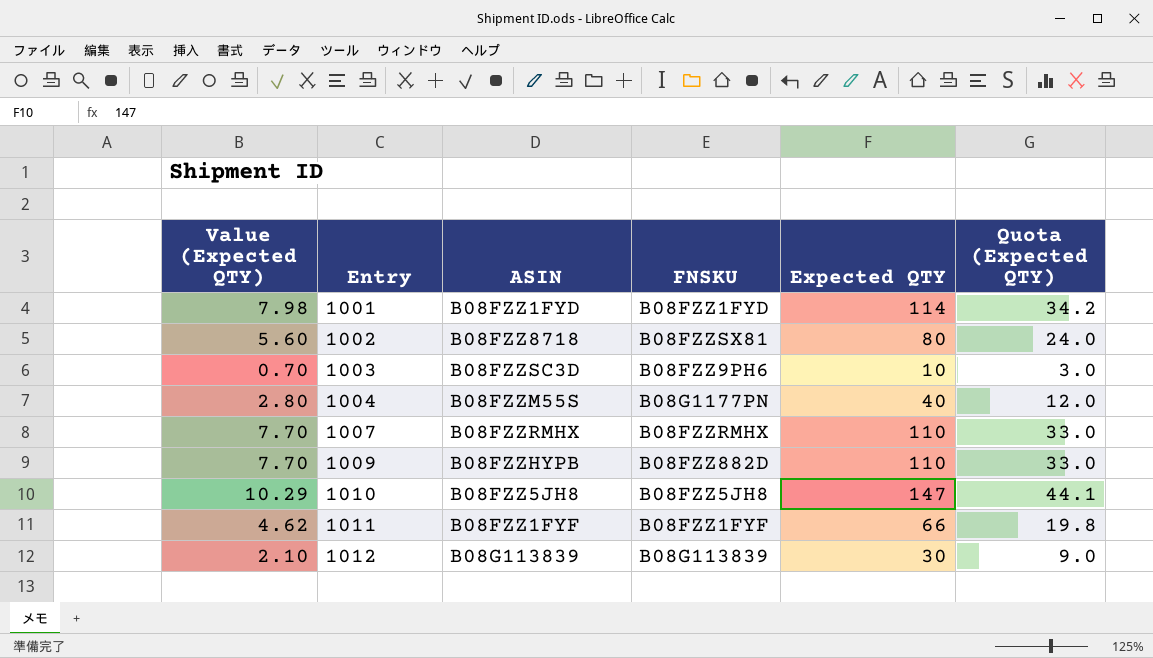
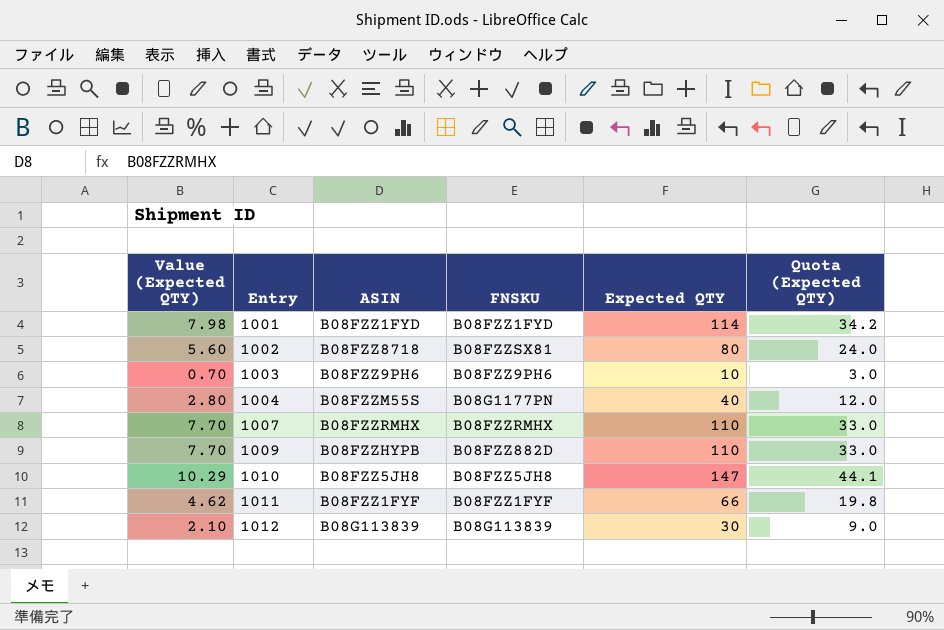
1003 | ASIN: B08FZZSC3D -> B08FZZ9PH6

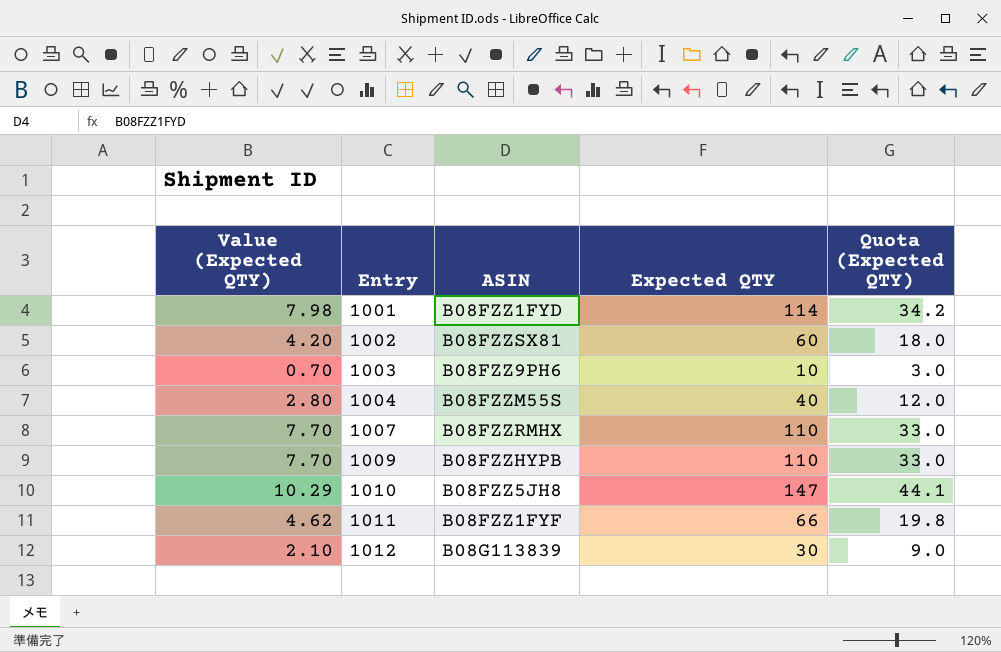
column FNSKU | position: 4 -> none
1002 | Value (Expected QTY): 5.60 -> 4.20
1002 | ASIN: B08FZZ8718 -> B08FZZSX81
1002 | Expected QTY: 80 -> 60
1002 | Quota (Expected QTY): 24.0 -> 18.0

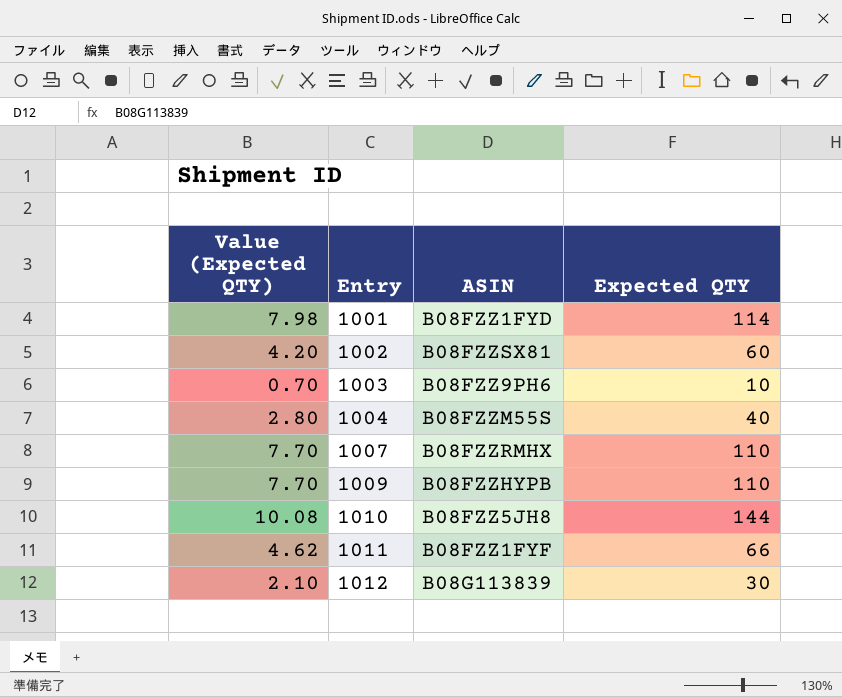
column Quota (Expected QTY) | formula: [Expected QTY] * 0.3 -> none
1010 | Value (Expected QTY): 10.29 -> 10.08
1010 | Expected QTY: 147 -> 144

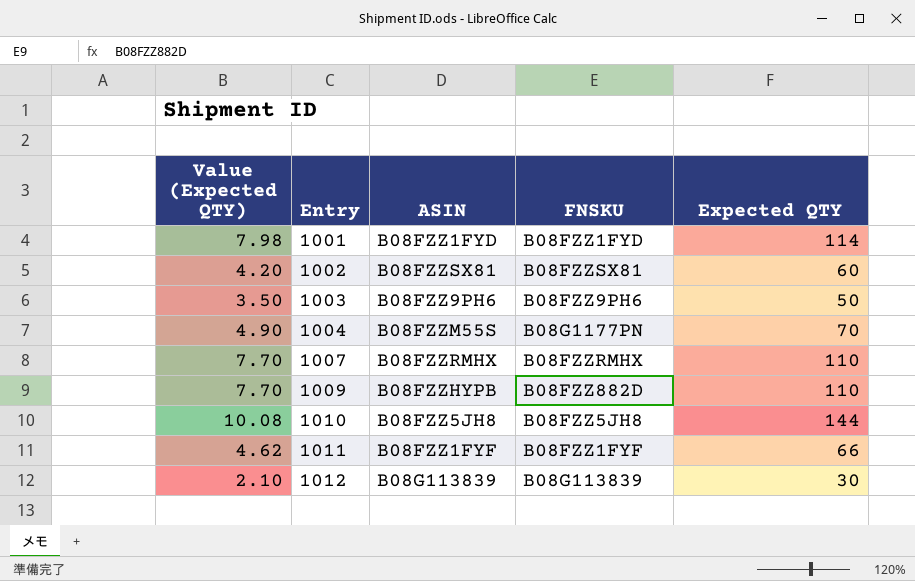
column FNSKU | position: none -> 4
1003 | Value (Expected QTY): 0.70 -> 3.50
1003 | Expected QTY: 10 -> 50
1004 | Value (Expected QTY): 2.80 -> 4.90
1004 | Expected QTY: 40 -> 70

